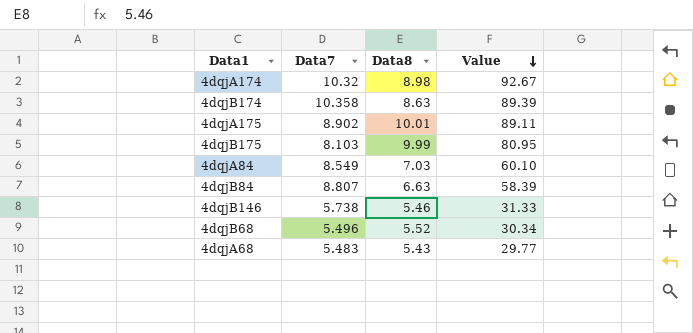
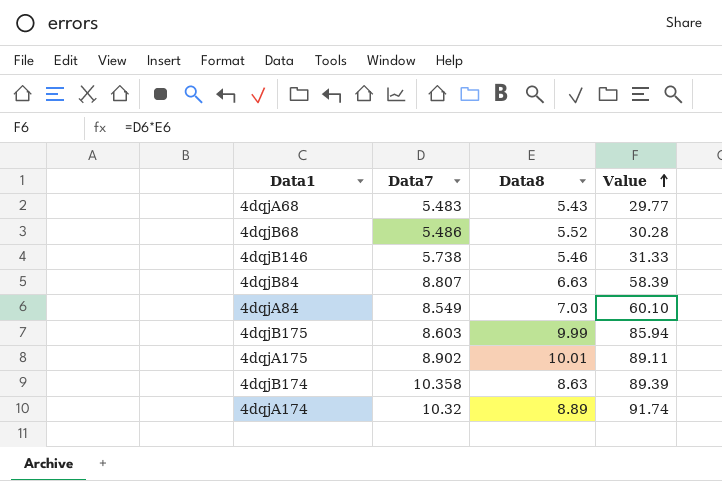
row order: Value descending -> Value ascending
4dqjB68 | Data7: 5.496 -> 5.486
4dqjB68 | Value: 30.34 -> 30.28
4dqjB175 | Data7: 8.103 -> 8.603
4dqjB175 | Value: 80.95 -> 85.94
4dqjA174 | Data8: 8.98 -> 8.89
4dqjA174 | Value: 92.67 -> 91.74

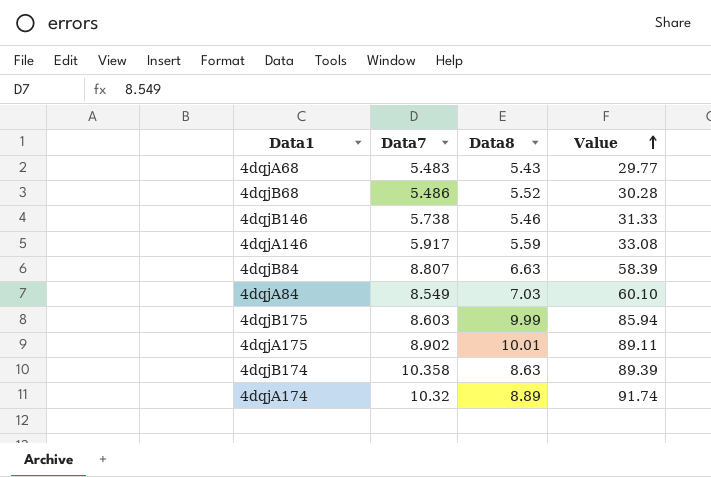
row 4dqjA146: none -> 5.917 | 5.59 | 33.08

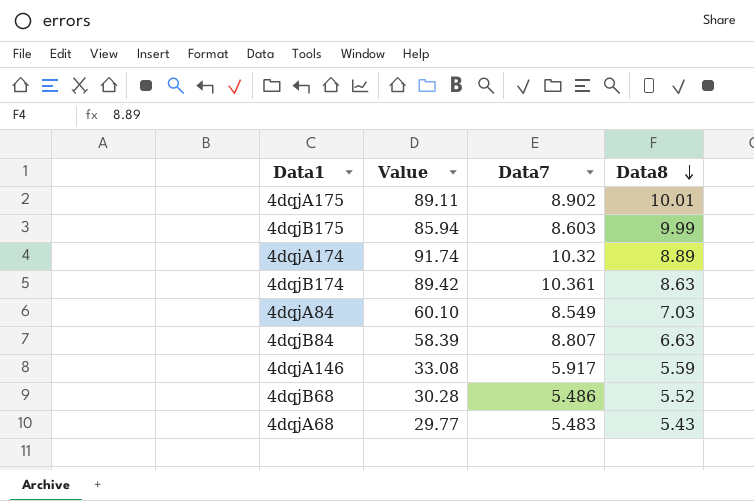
row order: Value ascending -> Data8 descending
column Value | position: 4 -> 2
row 4dqjB146: 5.738 | 5.46 | 31.33 -> none
4dqjB174 | Value: 89.39 -> 89.42
4dqjB174 | Data7: 10.358 -> 10.361

